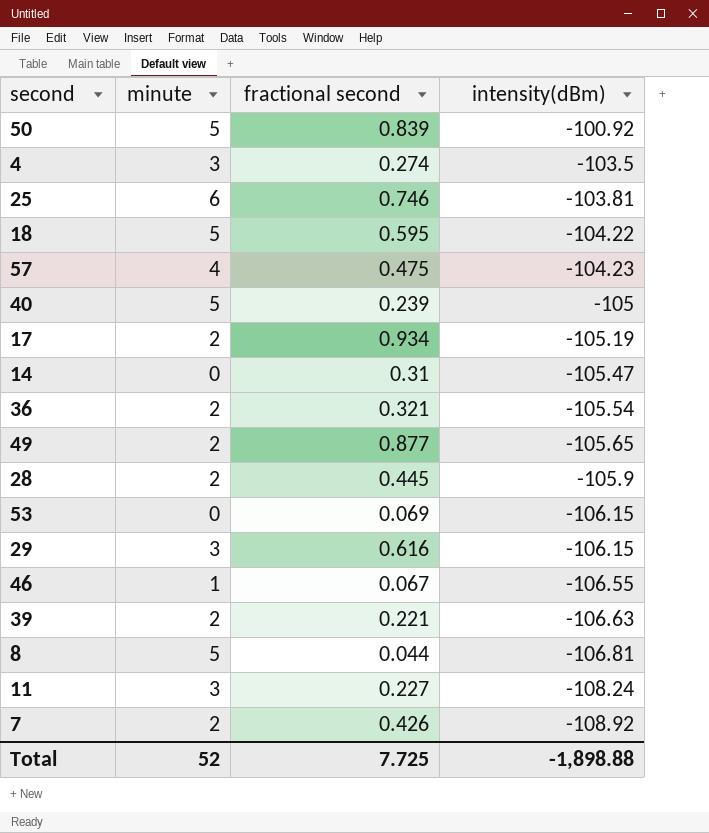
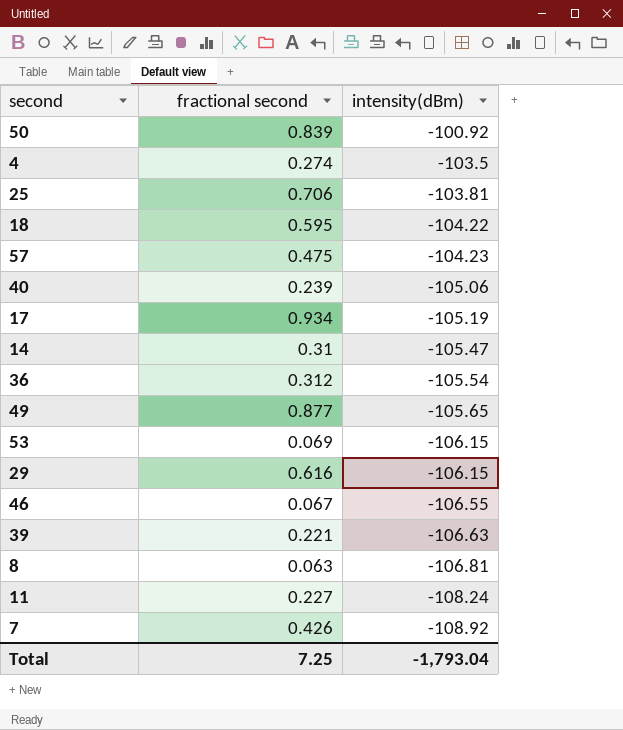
column minute | position: 2 -> none
row 28: 2 | 0.445 | -105.9 -> none
25 | fractional second: 0.746 -> 0.706
40 | intensity(dBm): -105 -> -105.06
36 | fractional second: 0.321 -> 0.312
8 | fractional second: 0.044 -> 0.063
Total | fractional second: 7.725 -> 7.25
Total | intensity(dBm): -1,898.88 -> -1,793.04

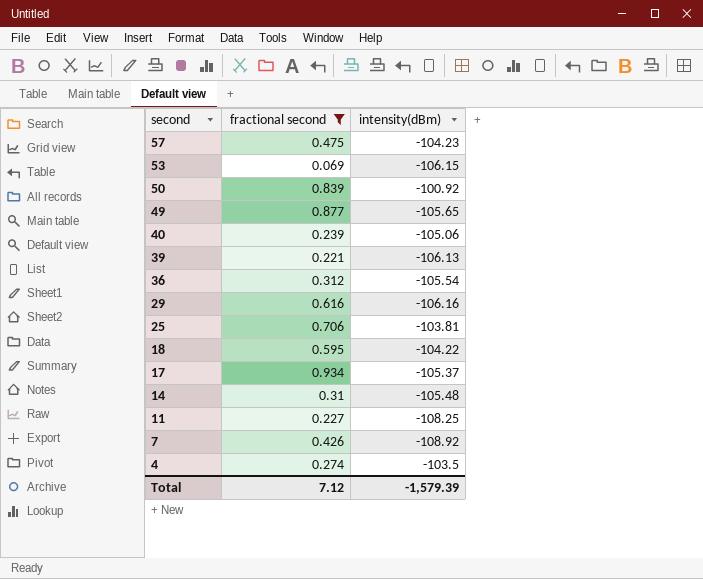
filter: none -> fractional second >= 0.069
row order: intensity(dBm) descending -> second descending
39 | intensity(dBm): -106.63 -> -106.13
29 | intensity(dBm): -106.15 -> -106.16
17 | intensity(dBm): -105.19 -> -105.37
14 | intensity(dBm): -105.47 -> -105.48
11 | intensity(dBm): -108.24 -> -108.25
Total | fractional second: 7.25 -> 7.12
Total | intensity(dBm): -1,793.04 -> -1,579.39

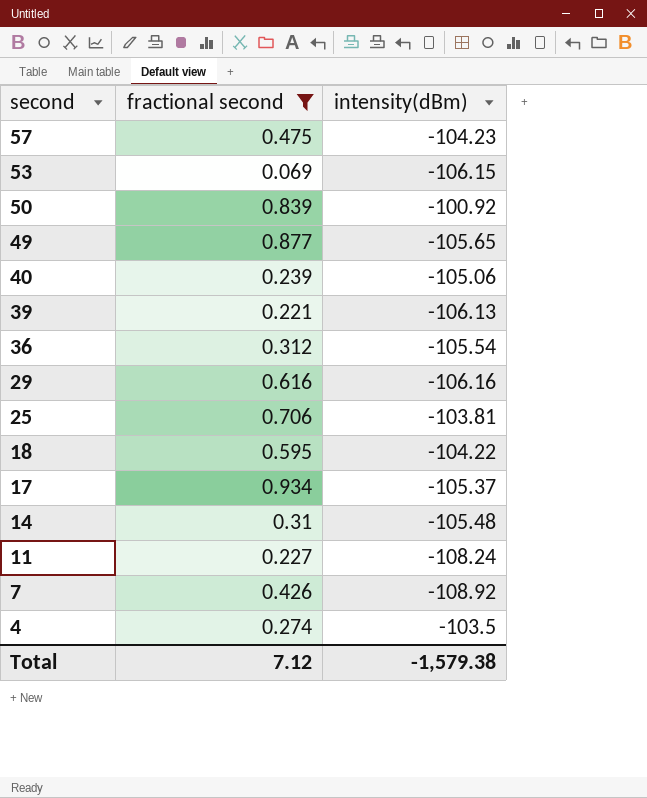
11 | intensity(dBm): -108.25 -> -108.24
Total | intensity(dBm): -1,579.39 -> -1,579.38

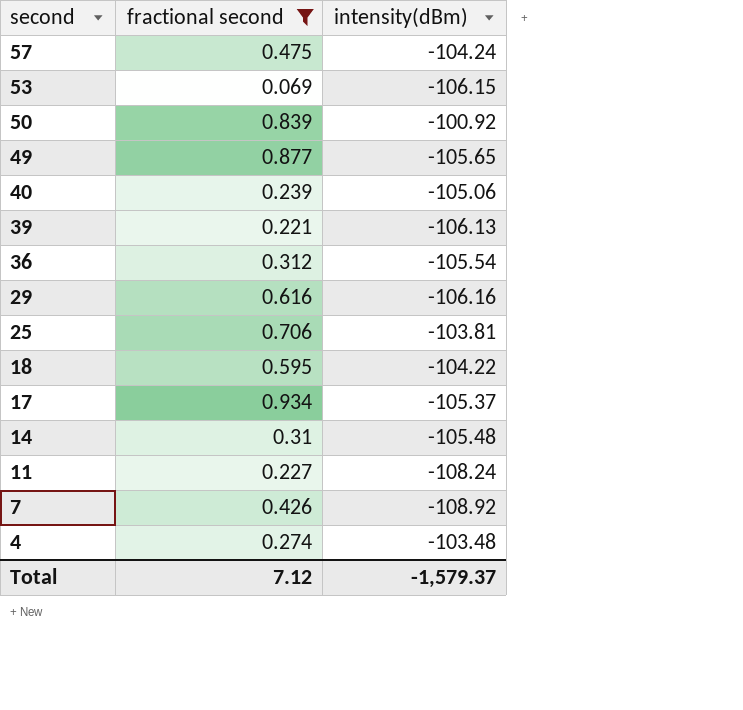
57 | intensity(dBm): -104.23 -> -104.24
4 | intensity(dBm): -103.5 -> -103.48
Total | intensity(dBm): -1,579.38 -> -1,579.37

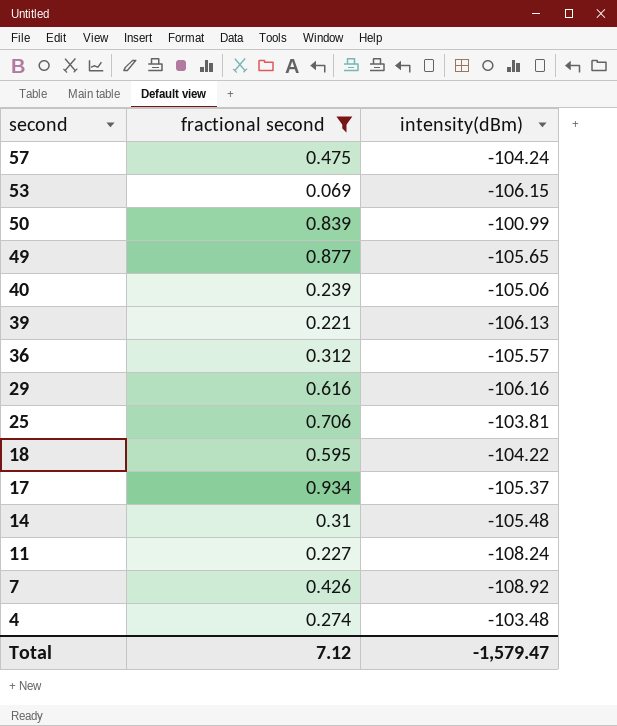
50 | intensity(dBm): -100.92 -> -100.99
36 | intensity(dBm): -105.54 -> -105.57
Total | intensity(dBm): -1,579.37 -> -1,579.47

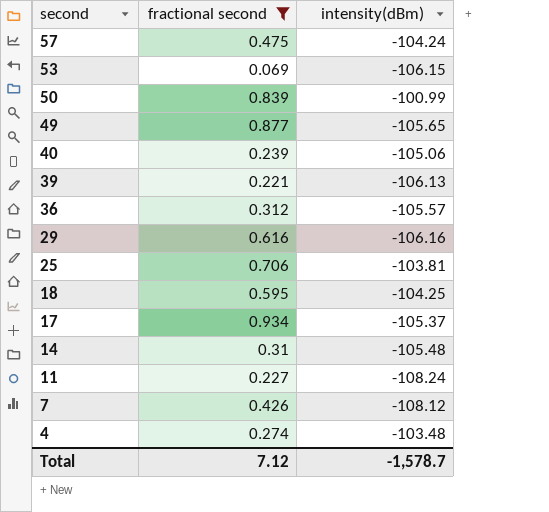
18 | intensity(dBm): -104.22 -> -104.25
7 | intensity(dBm): -108.92 -> -108.12
Total | intensity(dBm): -1,579.47 -> -1,578.7

